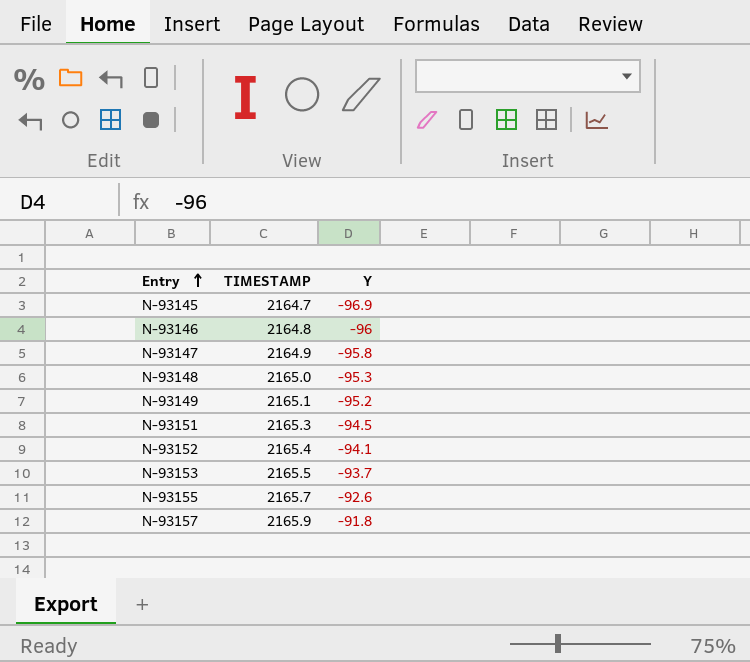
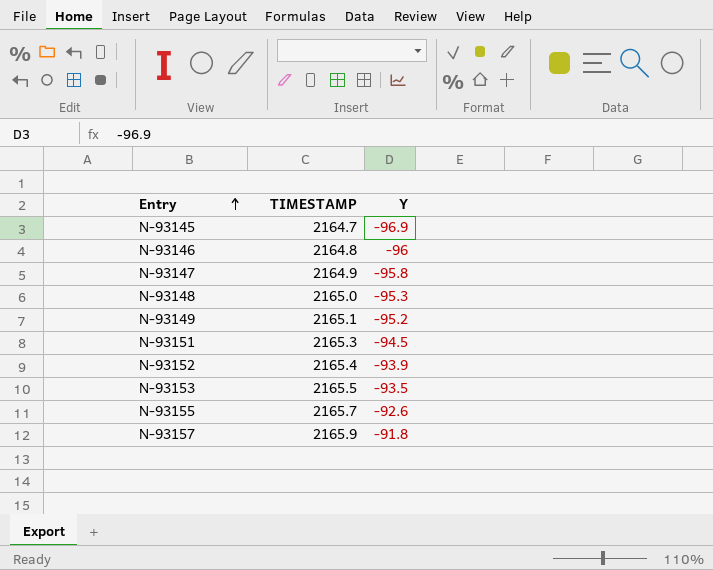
N-93152 | Y: -94.1 -> -93.9
N-93153 | Y: -93.7 -> -93.5

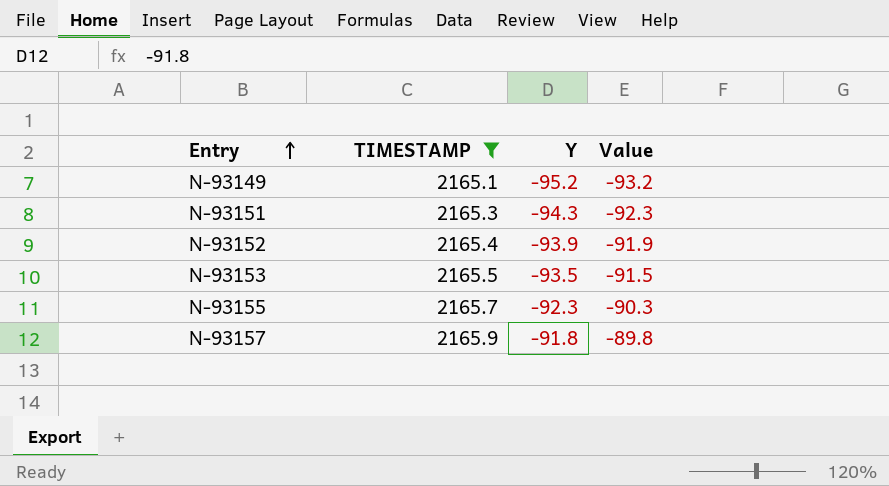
filter: none -> TIMESTAMP >= 2165.1
column Value | formula: none -> [Y] + 2
N-93151 | Y: -94.5 -> -94.3
N-93155 | Y: -92.6 -> -92.3

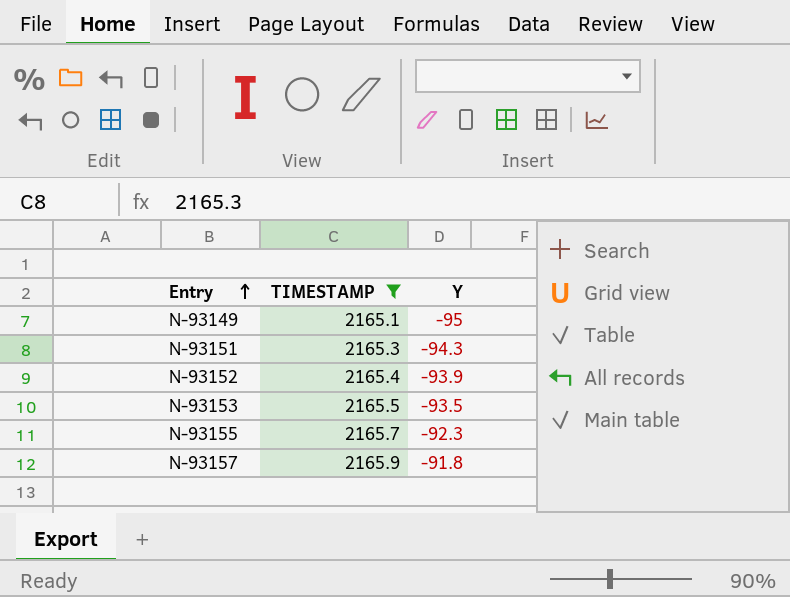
column Value | formula: [Y] + 2 -> none
N-93149 | Y: -95.2 -> -95

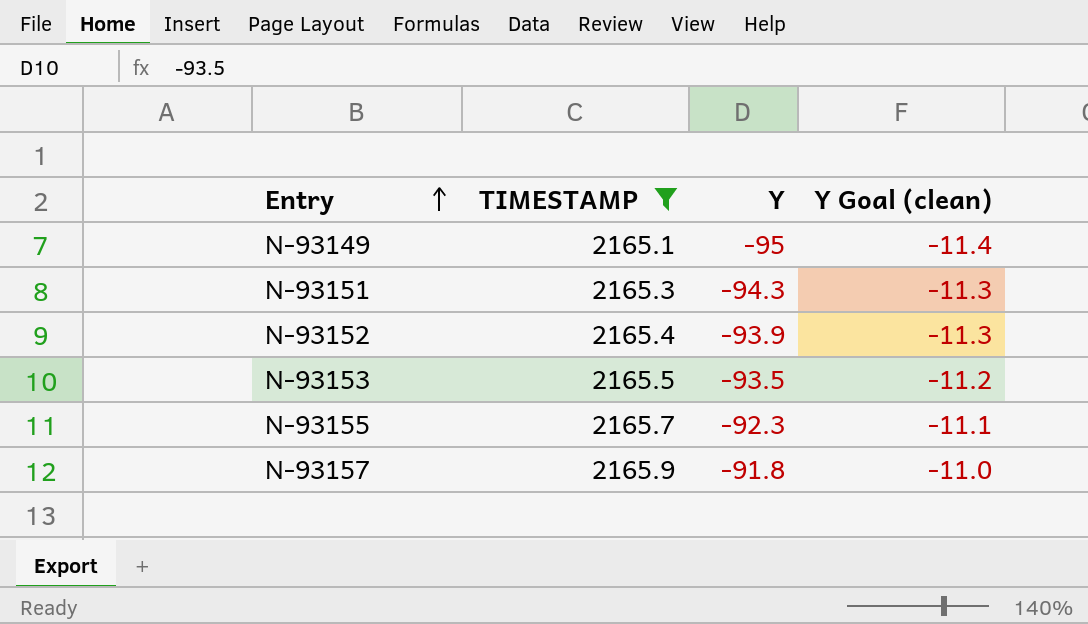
column Y Goal (clean) | formula: none -> [Y] * 0.12

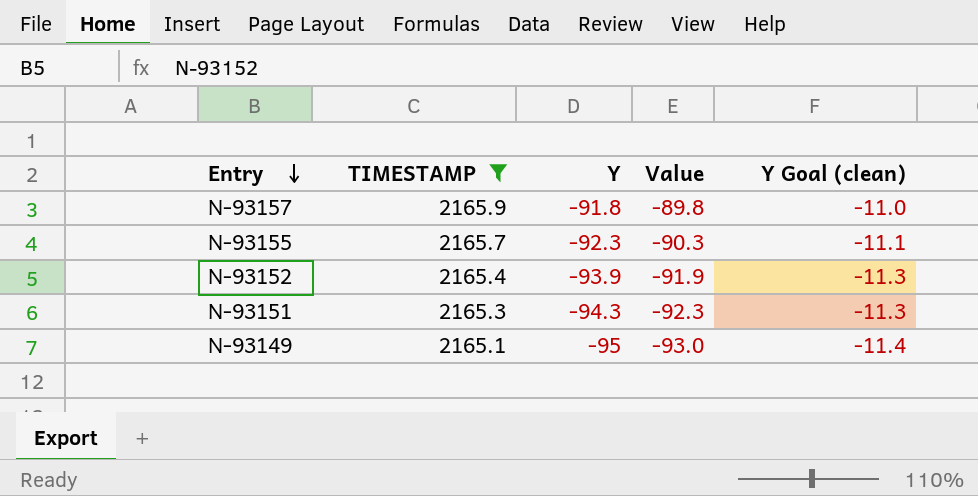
row order: Entry ascending -> Entry descending
column Value | formula: none -> [Y] + 2
row N-93153: 2165.5 | -93.5 | -11.2 -> none

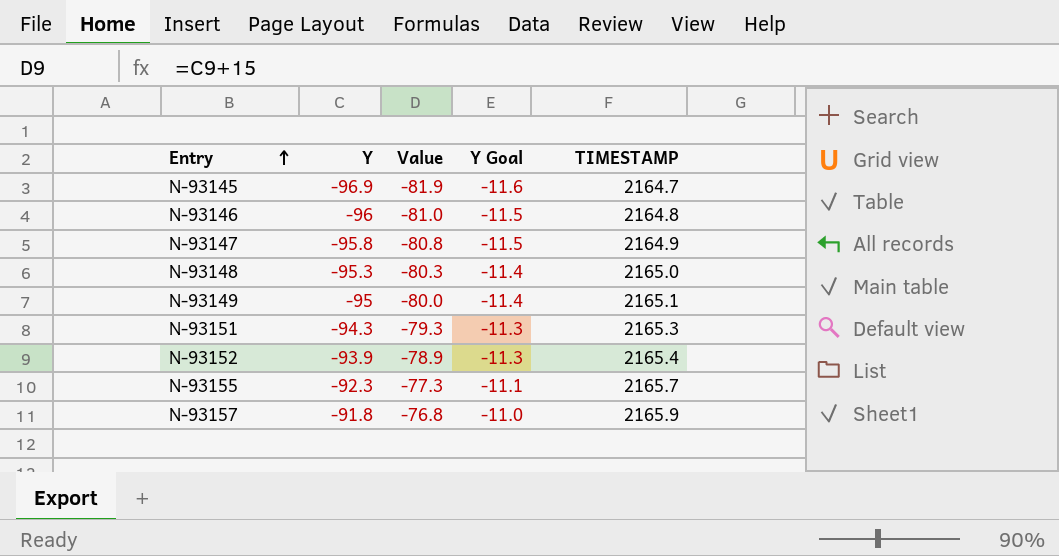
filter: TIMESTAMP >= 2165.1 -> none
row order: Entry descending -> Entry ascending
column Value | formula: [Y] + 2 -> [Y] + 15
column name: Y Goal (clean) -> Y Goal
column TIMESTAMP | position: 2 -> 5

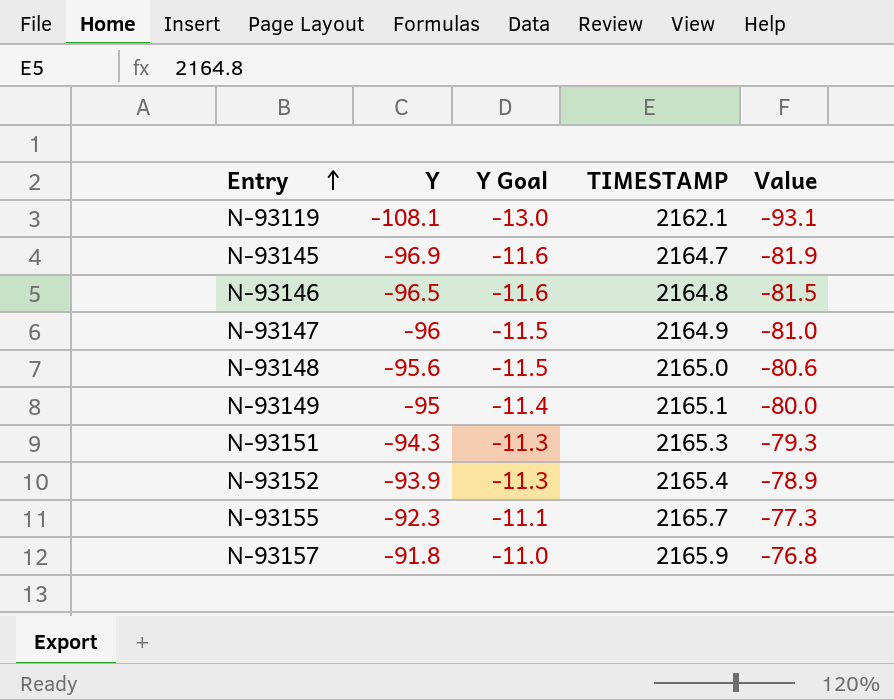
column Value | position: 3 -> 5
row N-93119: none -> -108.1 | -13.0 | 2162.1 | -93.1
N-93146 | Y: -96 -> -96.5
N-93146 | Y Goal: -11.5 -> -11.6
N-93146 | Value: -81.0 -> -81.5
N-93147 | Y: -95.8 -> -96
N-93147 | Value: -80.8 -> -81.0
N-93148 | Y: -95.3 -> -95.6
N-93148 | Y Goal: -11.4 -> -11.5
N-93148 | Value: -80.3 -> -80.6

